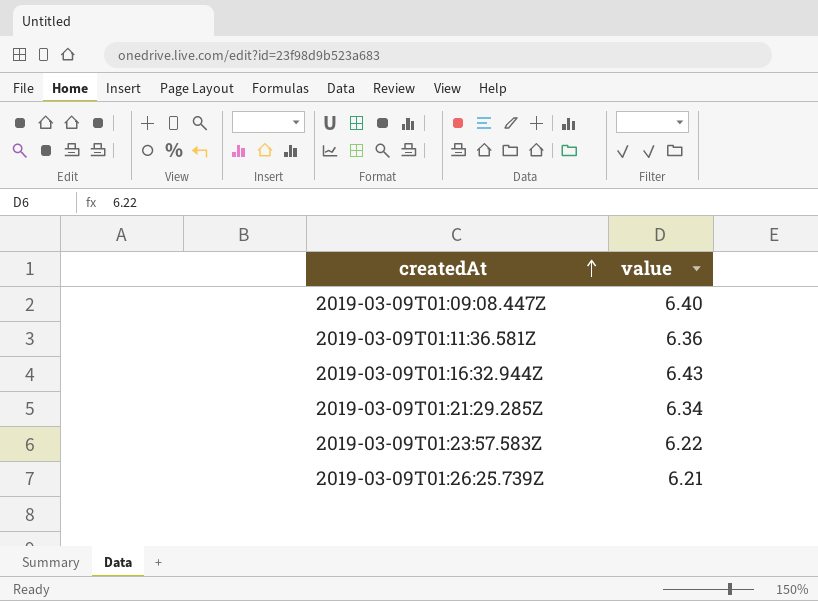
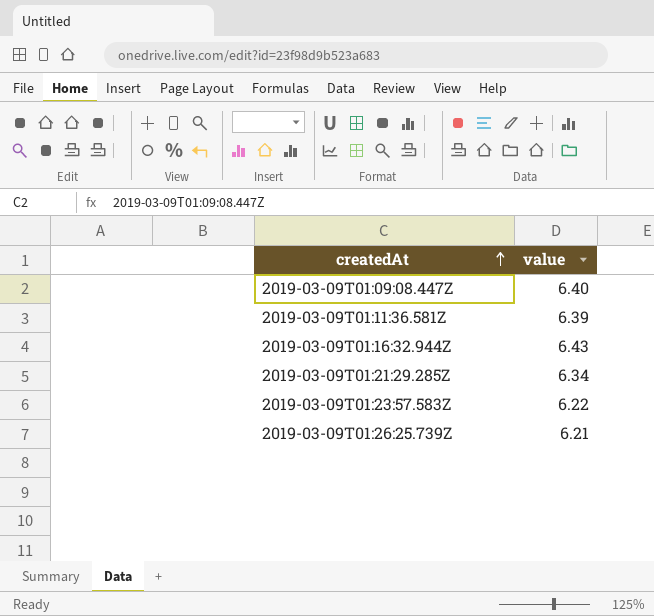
2019-03-09T01:11:36.581Z | value: 6.36 -> 6.39

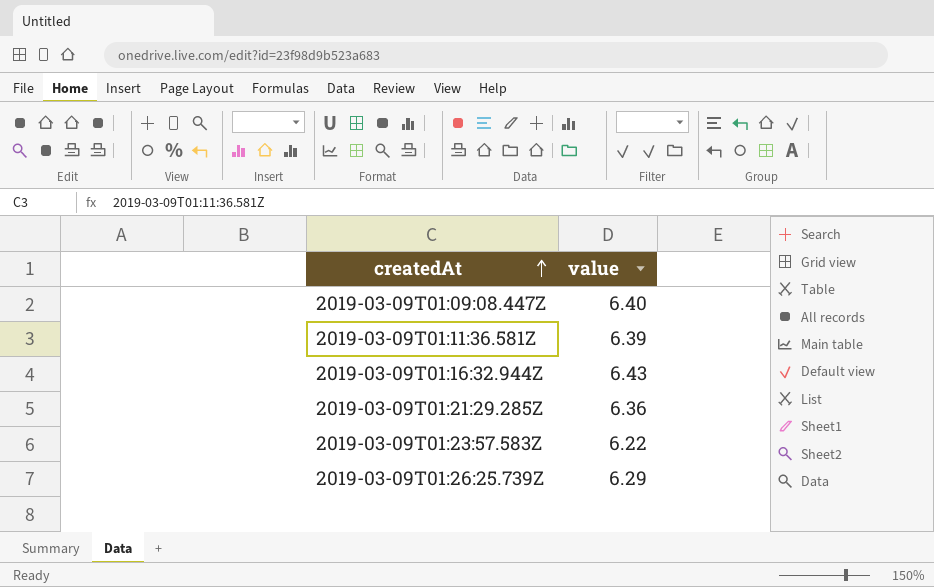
2019-03-09T01:21:29.285Z | value: 6.34 -> 6.36
2019-03-09T01:26:25.739Z | value: 6.21 -> 6.29

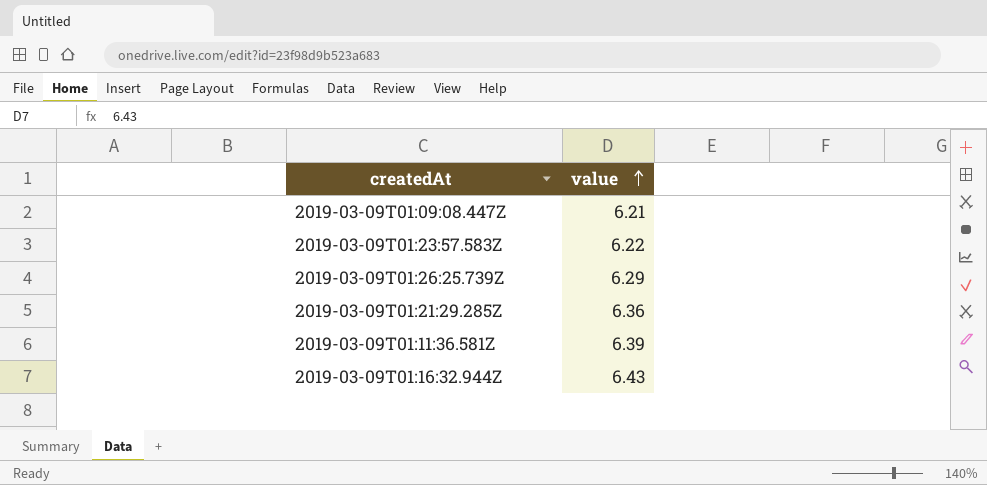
row order: createdAt ascending -> value ascending
2019-03-09T01:09:08.447Z | value: 6.40 -> 6.21

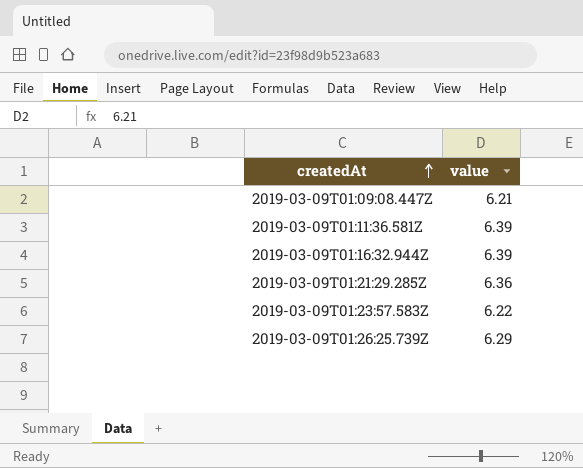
row order: value ascending -> createdAt ascending
2019-03-09T01:16:32.944Z | value: 6.43 -> 6.39

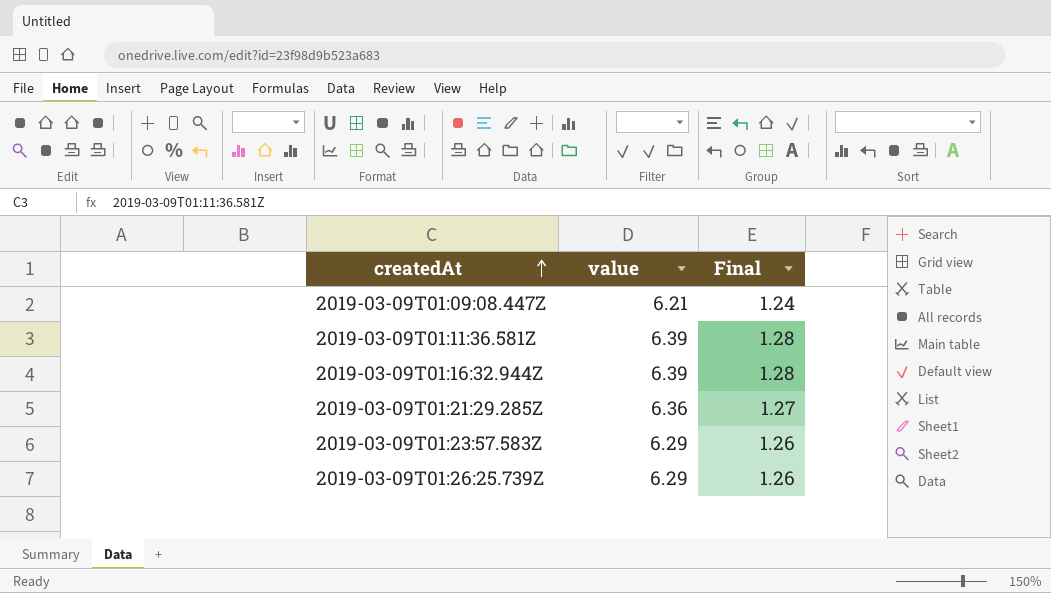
column Final | formula: none -> [value] * 0.2
2019-03-09T01:23:57.583Z | value: 6.22 -> 6.29

